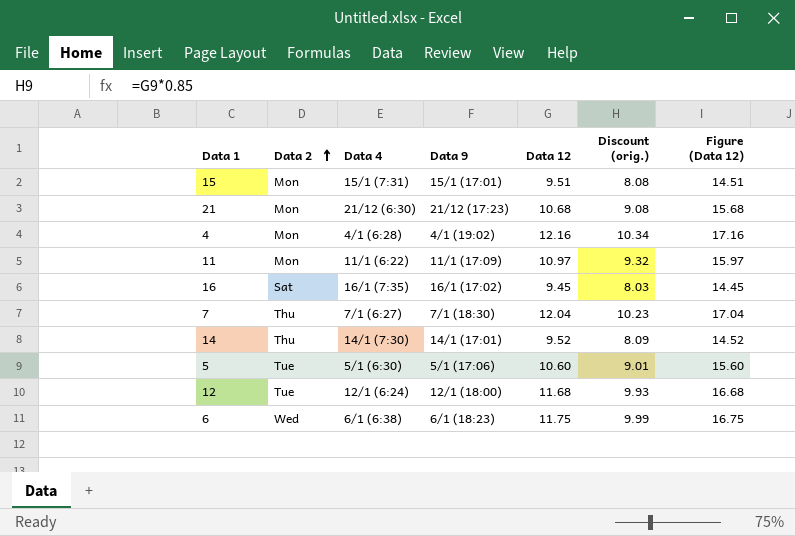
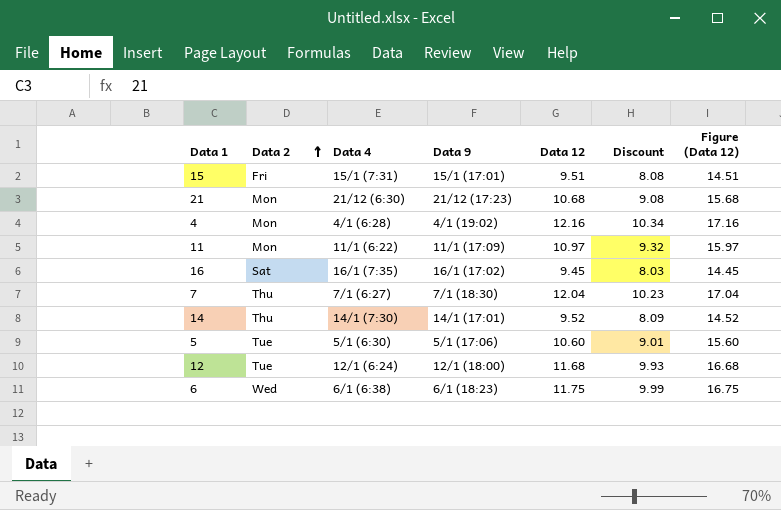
column name: Discount (orig.) -> Discount
15 | Data 2: Mon -> Fri

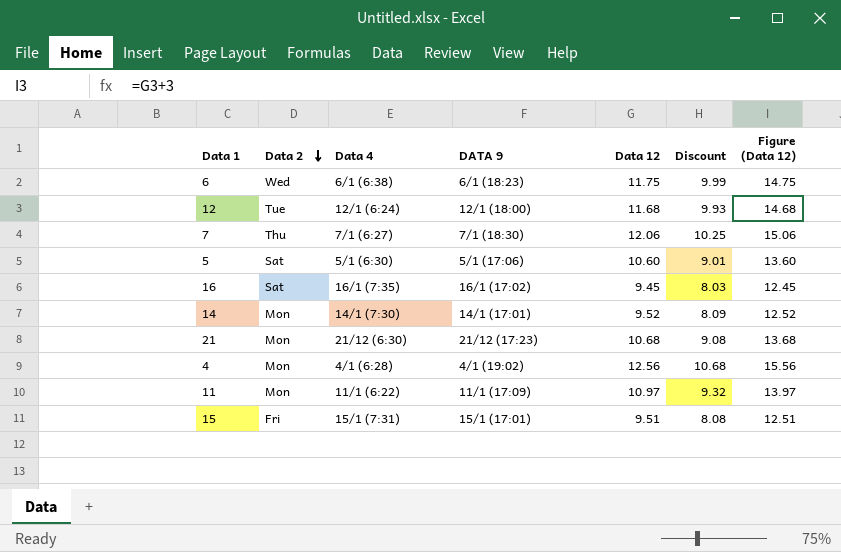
row order: Data 2 ascending -> Data 2 descending
column name: Data 9 -> DATA 9
column Figure (Data 12) | formula: [Data 12] + 5 -> [Data 12] + 3
7 | Data 12: 12.04 -> 12.06
7 | Discount: 10.23 -> 10.25
5 | Data 2: Tue -> Sat
14 | Data 2: Thu -> Mon
4 | Data 12: 12.16 -> 12.56
4 | Discount: 10.34 -> 10.68

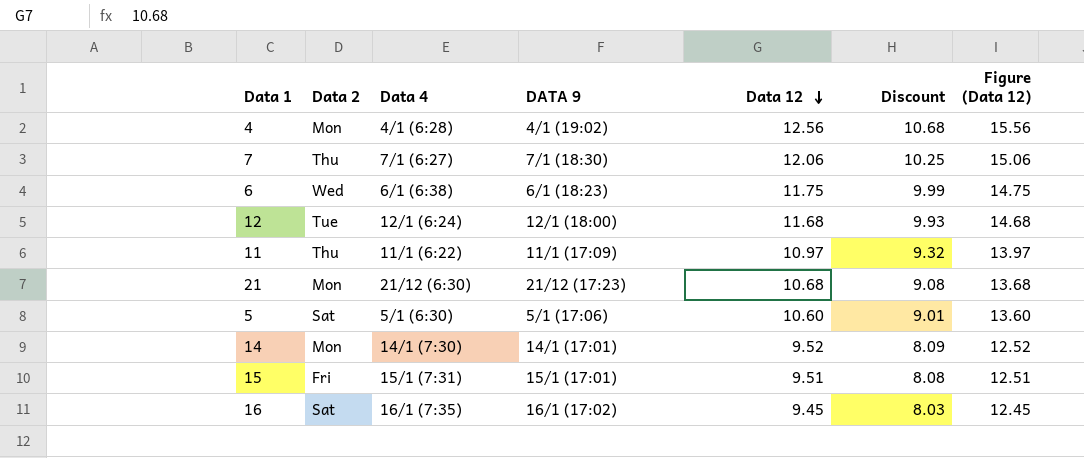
row order: Data 2 descending -> Data 12 descending
11 | Data 2: Mon -> Thu

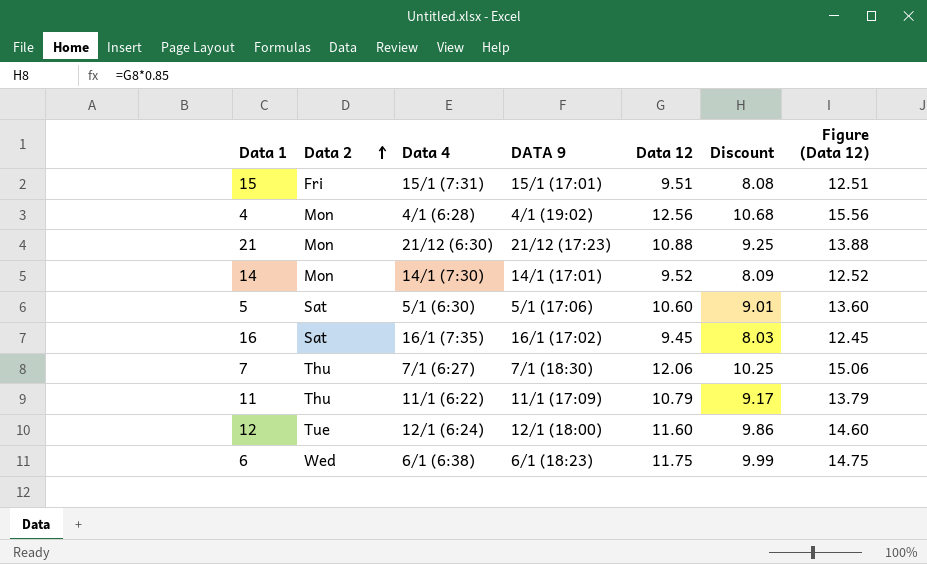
row order: Data 12 descending -> Data 2 ascending
21 | Data 12: 10.68 -> 10.88
21 | Discount: 9.08 -> 9.25
21 | Figure (Data 12): 13.68 -> 13.88
11 | Data 12: 10.97 -> 10.79
11 | Discount: 9.32 -> 9.17
11 | Figure (Data 12): 13.97 -> 13.79
12 | Data 12: 11.68 -> 11.60
12 | Discount: 9.93 -> 9.86
12 | Figure (Data 12): 14.68 -> 14.60

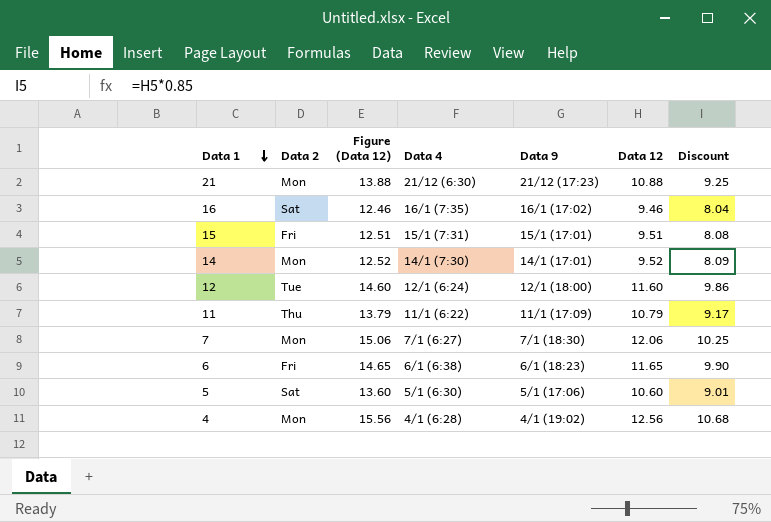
row order: Data 2 ascending -> Data 1 descending
column Figure (Data 12) | position: 7 -> 3
column name: DATA 9 -> Data 9
16 | Figure (Data 12): 12.45 -> 12.46
16 | Data 12: 9.45 -> 9.46
16 | Discount: 8.03 -> 8.04
7 | Data 2: Thu -> Mon
6 | Data 2: Wed -> Fri
6 | Figure (Data 12): 14.75 -> 14.65
6 | Data 12: 11.75 -> 11.65
6 | Discount: 9.99 -> 9.90

